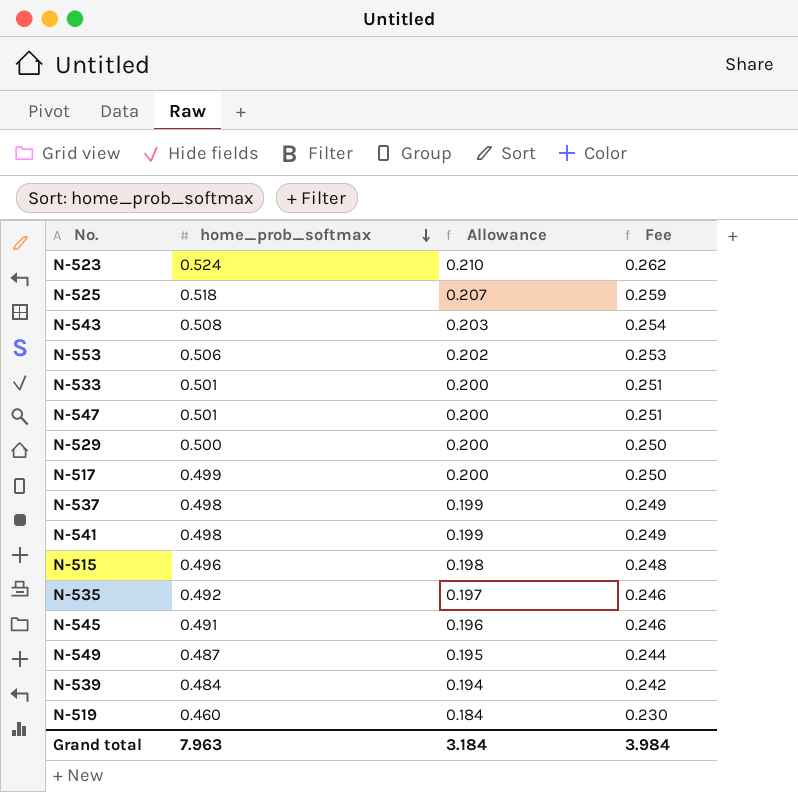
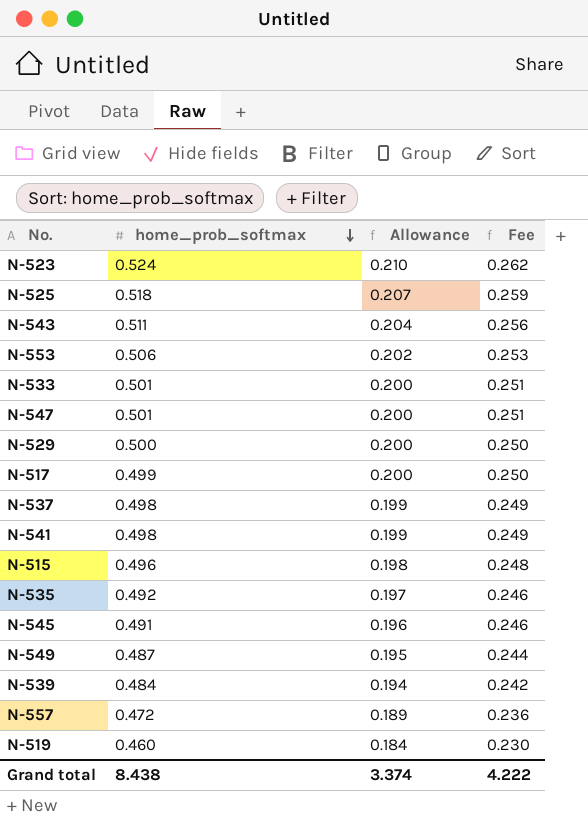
N-543 | home_prob_softmax: 0.508 -> 0.511
N-543 | Allowance: 0.203 -> 0.204
N-543 | Fee: 0.254 -> 0.256
row N-557: none -> 0.472 | 0.189 | 0.236
Grand total | home_prob_softmax: 7.963 -> 8.438
Grand total | Allowance: 3.184 -> 3.374
Grand total | Fee: 3.984 -> 4.222

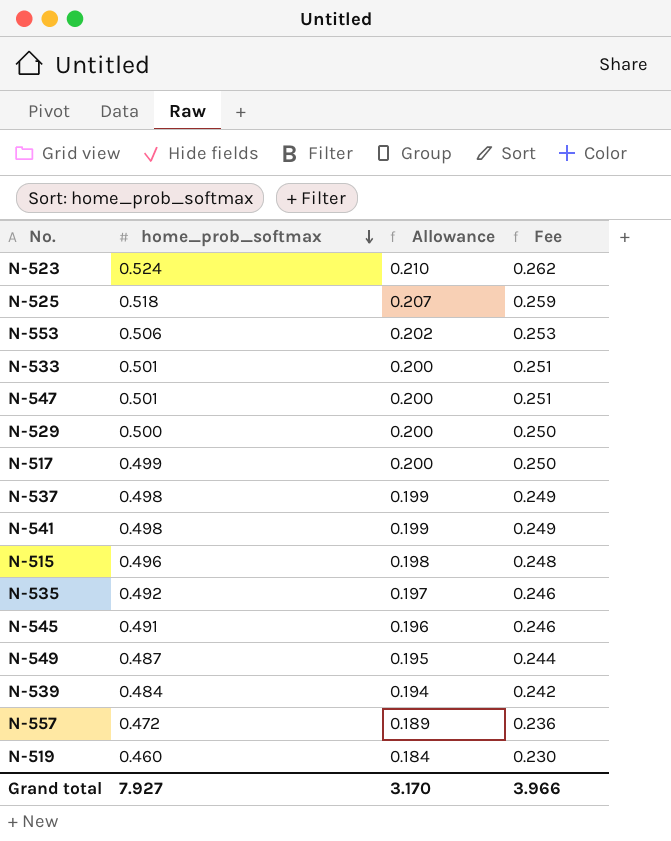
row N-543: 0.511 | 0.204 | 0.256 -> none
Grand total | home_prob_softmax: 8.438 -> 7.927
Grand total | Allowance: 3.374 -> 3.170
Grand total | Fee: 4.222 -> 3.966

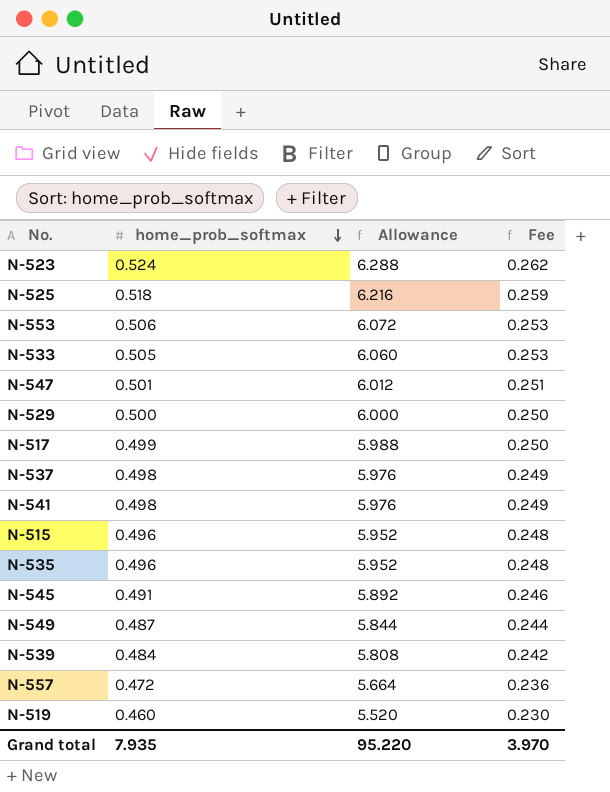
column Allowance | formula: [home_prob_softmax] * 0.4 -> [home_prob_softmax] * 12
N-533 | home_prob_softmax: 0.501 -> 0.505
N-533 | Fee: 0.251 -> 0.253
N-535 | home_prob_softmax: 0.492 -> 0.496
N-535 | Fee: 0.246 -> 0.248
Grand total | home_prob_softmax: 7.927 -> 7.935
Grand total | Allowance: 3.170 -> 95.220
Grand total | Fee: 3.966 -> 3.970

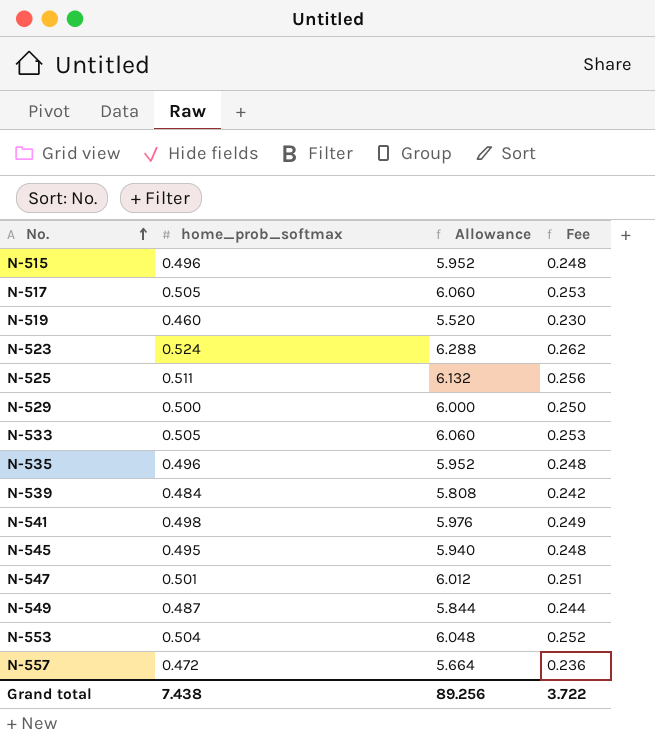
row order: home_prob_softmax descending -> No. ascending
row N-537: 0.498 | 5.976 | 0.249 -> none
N-517 | home_prob_softmax: 0.499 -> 0.505
N-517 | Allowance: 5.988 -> 6.060
N-517 | Fee: 0.250 -> 0.253
N-525 | home_prob_softmax: 0.518 -> 0.511
N-525 | Allowance: 6.216 -> 6.132
N-525 | Fee: 0.259 -> 0.256
N-545 | home_prob_softmax: 0.491 -> 0.495
N-545 | Allowance: 5.892 -> 5.940
N-545 | Fee: 0.246 -> 0.248
N-553 | home_prob_softmax: 0.506 -> 0.504
N-553 | Allowance: 6.072 -> 6.048
N-553 | Fee: 0.253 -> 0.252
Grand total | home_prob_softmax: 7.935 -> 7.438
Grand total | Allowance: 95.220 -> 89.256
Grand total | Fee: 3.970 -> 3.722

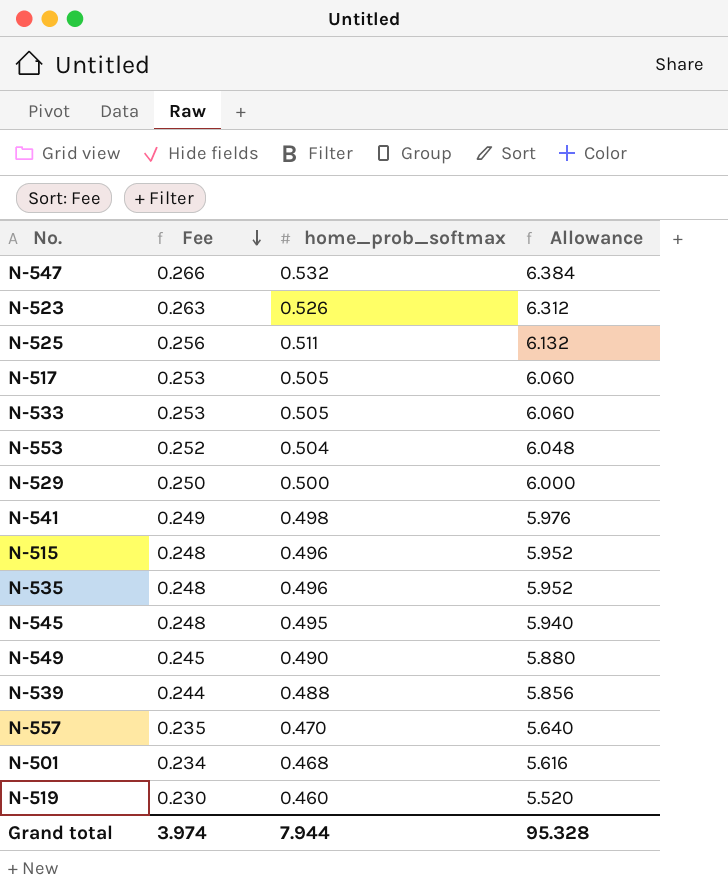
row order: No. ascending -> Fee descending
column Fee | position: 4 -> 2
N-547 | Fee: 0.251 -> 0.266
N-547 | home_prob_softmax: 0.501 -> 0.532
N-547 | Allowance: 6.012 -> 6.384
N-523 | Fee: 0.262 -> 0.263
N-523 | home_prob_softmax: 0.524 -> 0.526
N-523 | Allowance: 6.288 -> 6.312
N-549 | Fee: 0.244 -> 0.245
N-549 | home_prob_softmax: 0.487 -> 0.490
N-549 | Allowance: 5.844 -> 5.880
N-539 | Fee: 0.242 -> 0.244
N-539 | home_prob_softmax: 0.484 -> 0.488
N-539 | Allowance: 5.808 -> 5.856
N-557 | Fee: 0.236 -> 0.235
N-557 | home_prob_softmax: 0.472 -> 0.470
N-557 | Allowance: 5.664 -> 5.640
row N-501: none -> 0.234 | 0.468 | 5.616
Grand total | Fee: 3.722 -> 3.974
Grand total | home_prob_softmax: 7.438 -> 7.944
Grand total | Allowance: 89.256 -> 95.328

